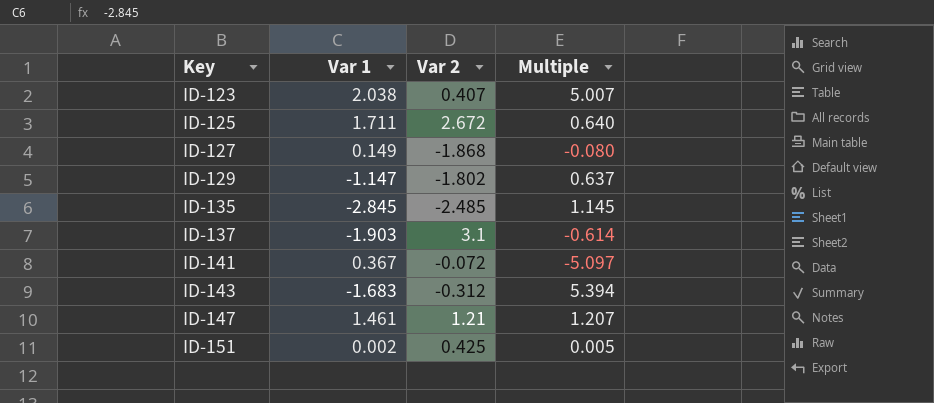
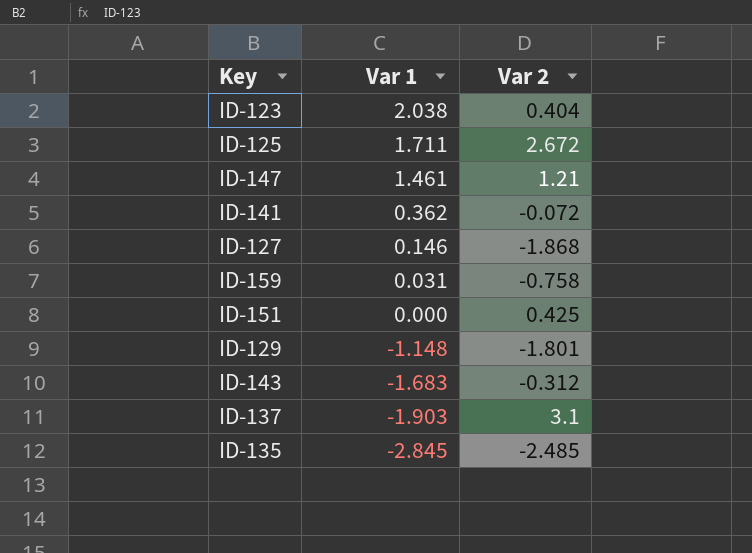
row order: Key ascending -> Var 1 descending
column Multiple | formula: [Var 1] / [Var 2] -> none
ID-123 | Var 2: 0.407 -> 0.404
ID-141 | Var 1: 0.367 -> 0.362
ID-127 | Var 1: 0.149 -> 0.146
row ID-159: none -> 0.031 | -0.758
ID-151 | Var 1: 0.002 -> 0.000
ID-129 | Var 1: -1.147 -> -1.148
ID-129 | Var 2: -1.802 -> -1.801

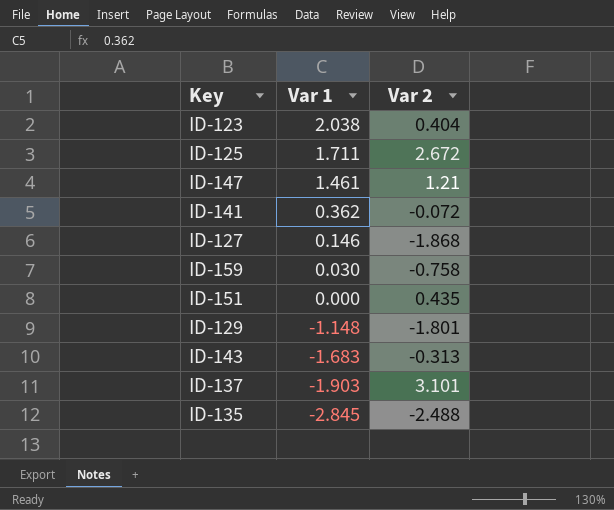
ID-159 | Var 1: 0.031 -> 0.030
ID-151 | Var 2: 0.425 -> 0.435
ID-143 | Var 2: -0.312 -> -0.313
ID-137 | Var 2: 3.1 -> 3.101
ID-135 | Var 2: -2.485 -> -2.488

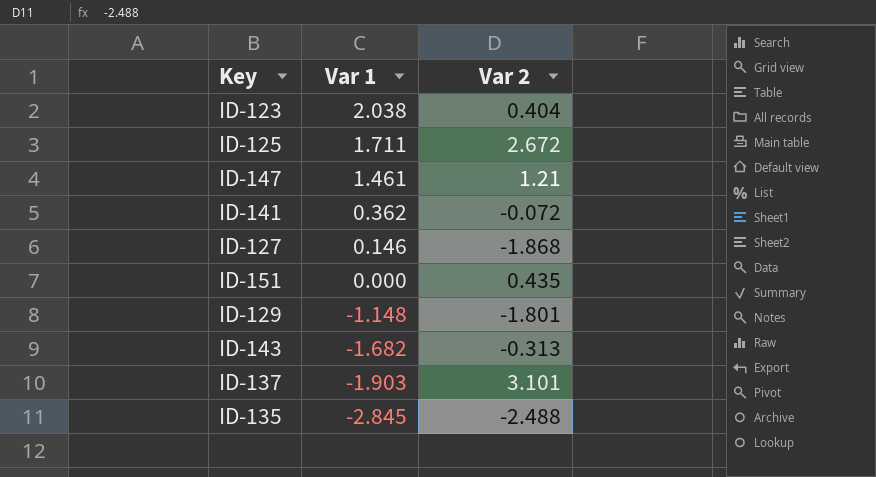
row ID-159: 0.030 | -0.758 -> none
ID-143 | Var 1: -1.683 -> -1.682

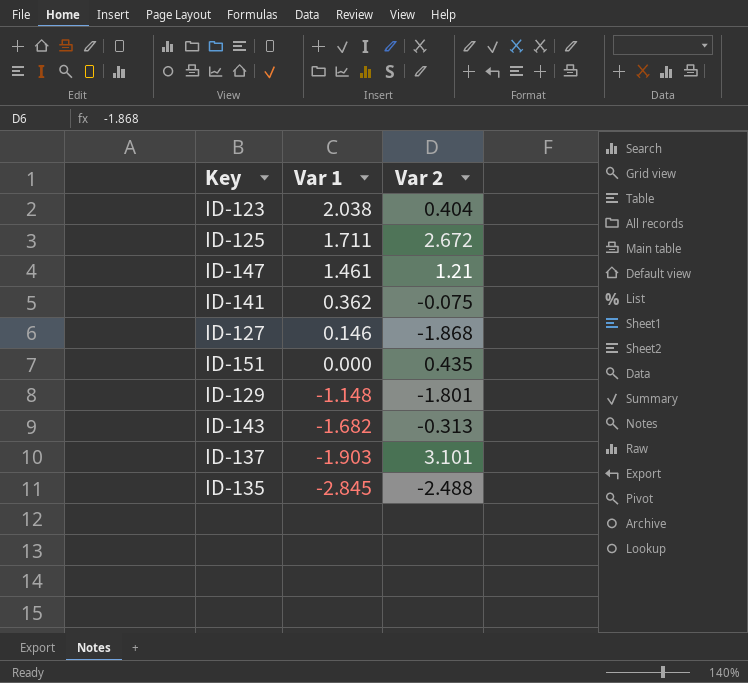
ID-141 | Var 2: -0.072 -> -0.075

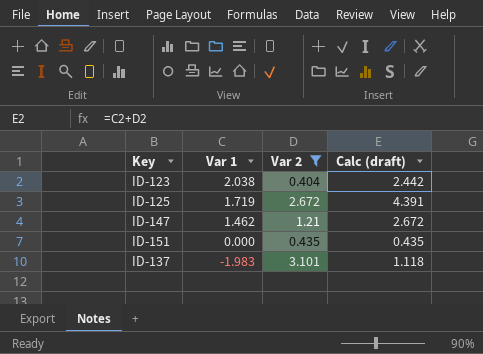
filter: none -> Var 2 >= 0.404
column Calc (draft) | formula: none -> [Var 1] + [Var 2]
ID-125 | Var 1: 1.711 -> 1.719
ID-147 | Var 1: 1.461 -> 1.462
ID-137 | Var 1: -1.903 -> -1.983

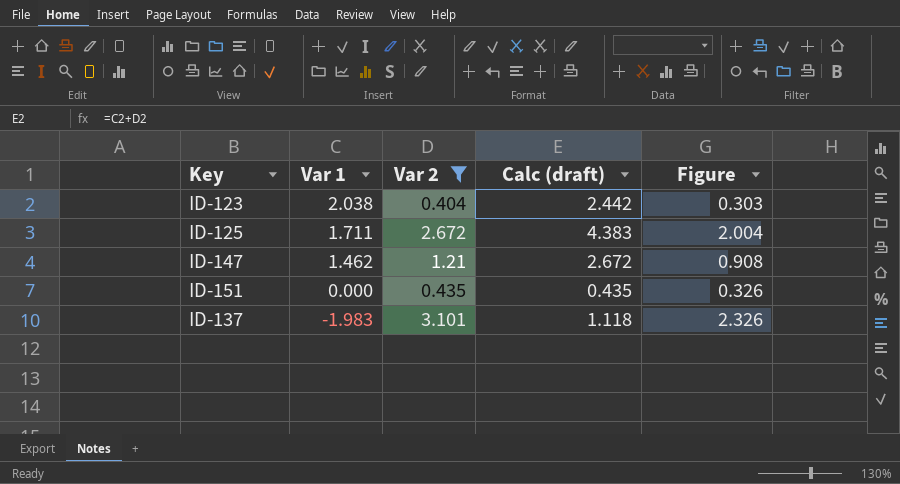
column Figure | formula: none -> [Var 2] * 0.75
ID-125 | Var 1: 1.719 -> 1.711
ID-125 | Calc (draft): 4.391 -> 4.383

